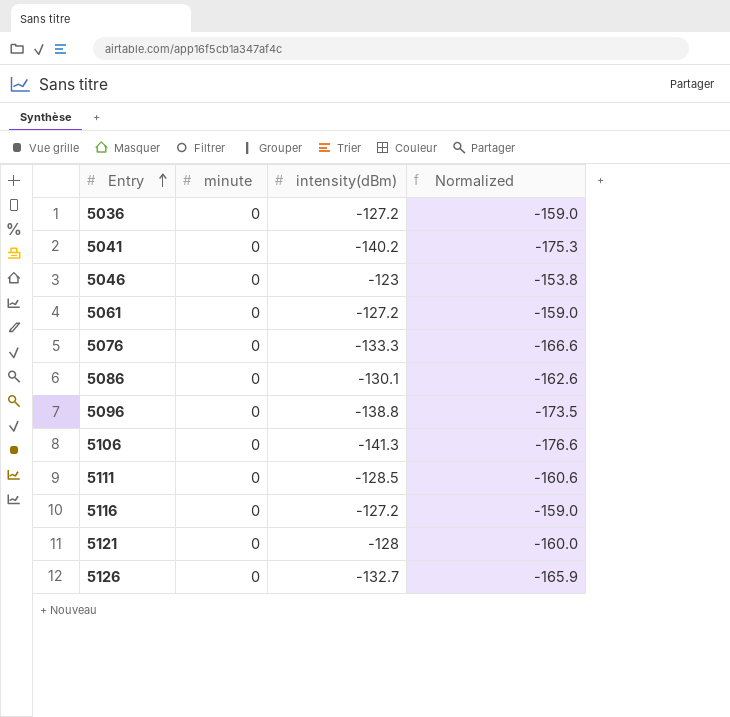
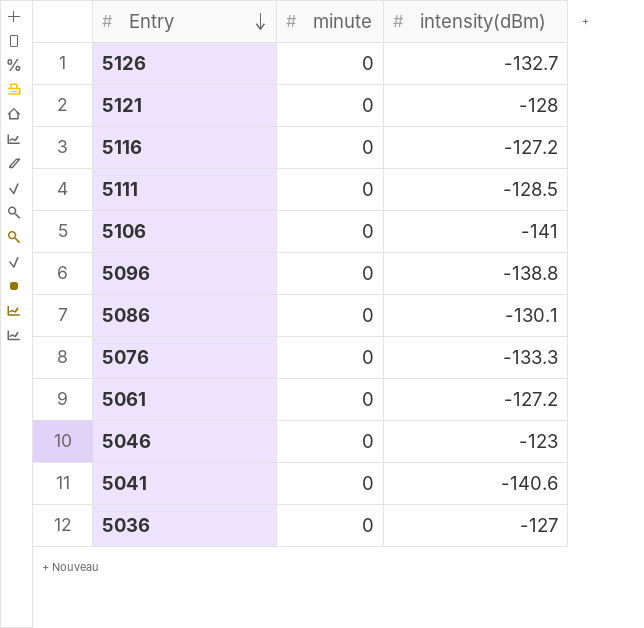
row order: Entry ascending -> Entry descending
column Normalized | formula: [intensity(dBm)] * 1.25 -> none
5106 | intensity(dBm): -141.3 -> -141
5041 | intensity(dBm): -140.2 -> -140.6
5036 | intensity(dBm): -127.2 -> -127

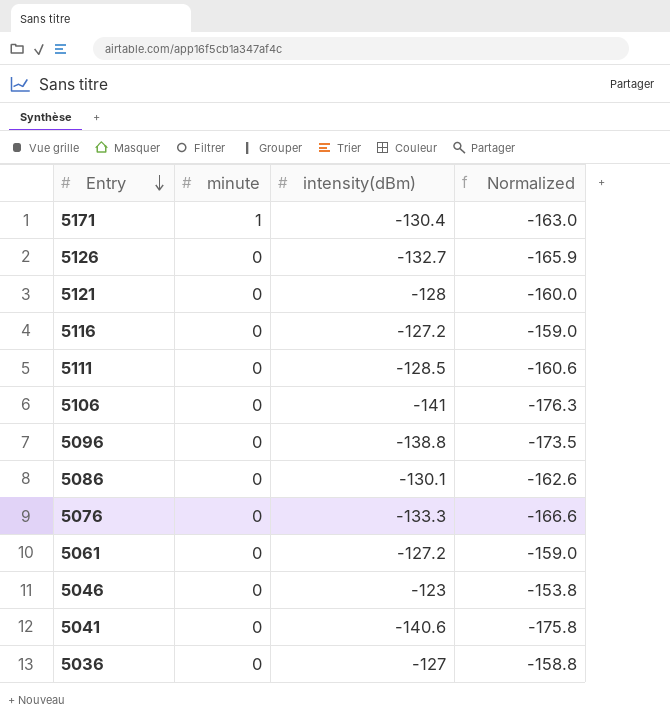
column Normalized | formula: none -> [intensity(dBm)] * 1.25
row 5171: none -> 1 | -130.4 | -163.0

